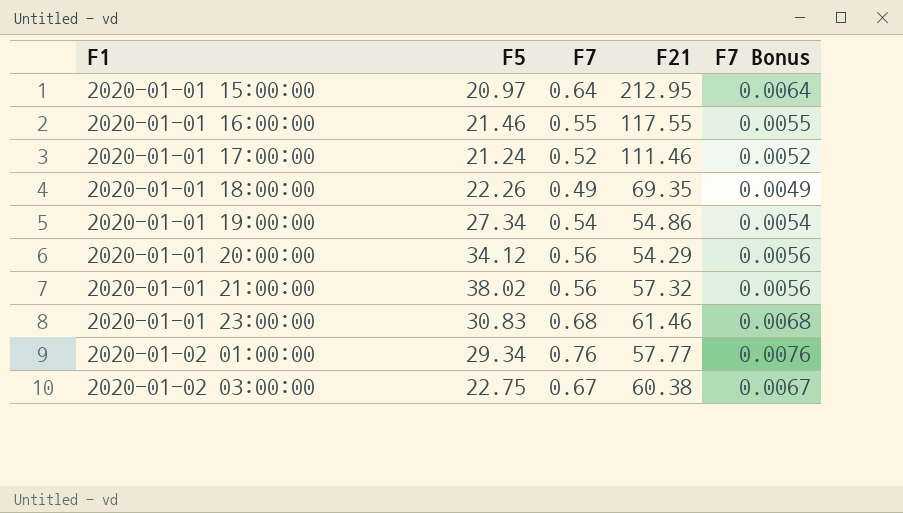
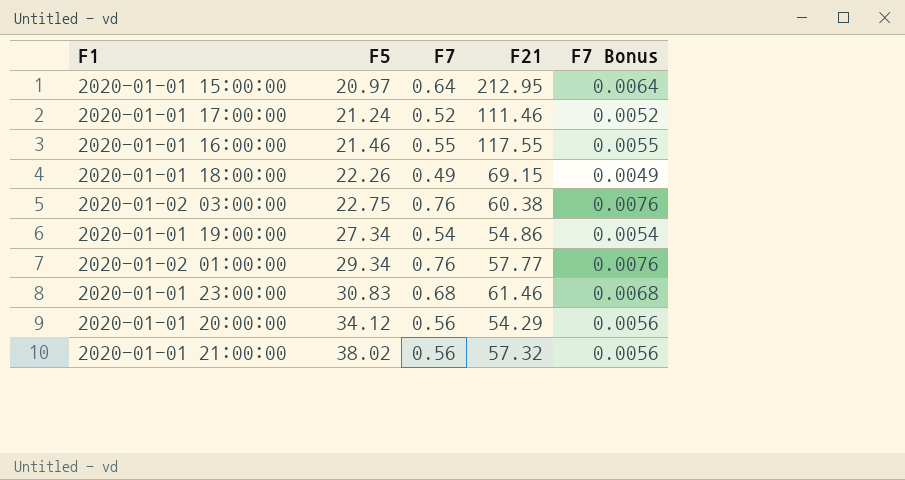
row order: F1 ascending -> F5 ascending
2020-01-01 18:00:00 | F21: 69.35 -> 69.15
2020-01-02 03:00:00 | F7: 0.67 -> 0.76
2020-01-02 03:00:00 | F7 Bonus: 0.0067 -> 0.0076

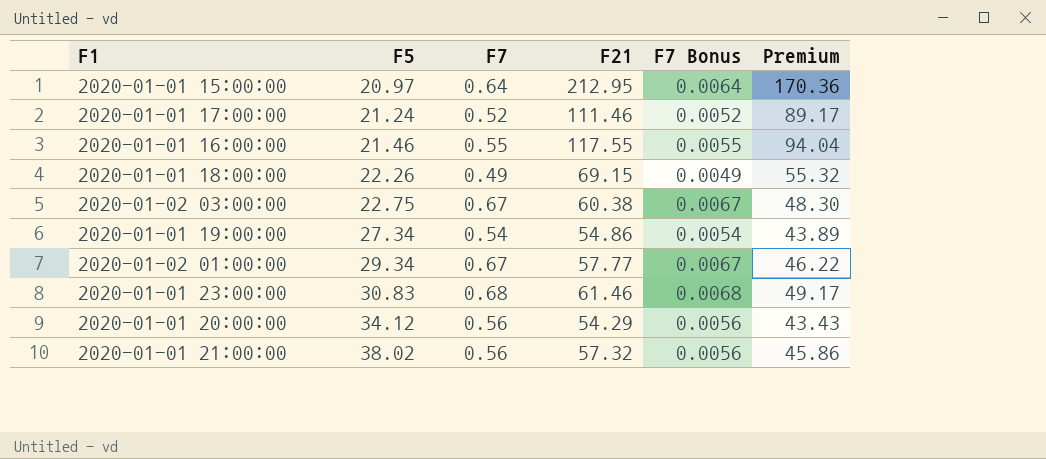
column Premium | formula: none -> [F21] * 0.8
2020-01-02 03:00:00 | F7: 0.76 -> 0.67
2020-01-02 03:00:00 | F7 Bonus: 0.0076 -> 0.0067
2020-01-02 01:00:00 | F7: 0.76 -> 0.67
2020-01-02 01:00:00 | F7 Bonus: 0.0076 -> 0.0067

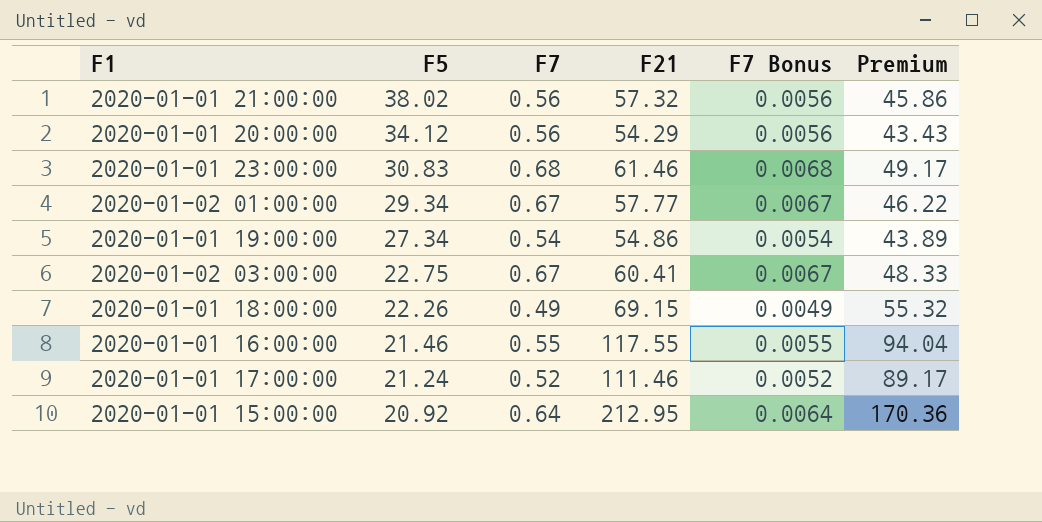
row order: F5 ascending -> F5 descending
2020-01-02 03:00:00 | F21: 60.38 -> 60.41
2020-01-02 03:00:00 | Premium: 48.30 -> 48.33
2020-01-01 15:00:00 | F5: 20.97 -> 20.92

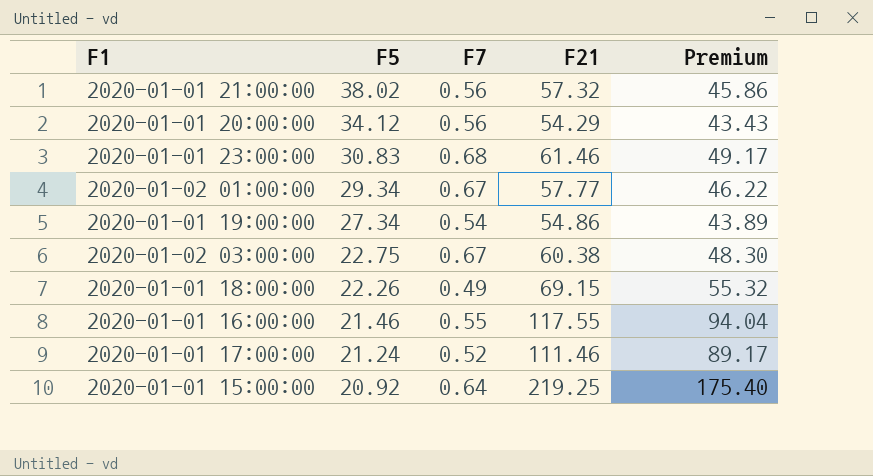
column F7 Bonus | formula: [F7] * 0.01 -> none
2020-01-02 03:00:00 | F21: 60.41 -> 60.38
2020-01-02 03:00:00 | Premium: 48.33 -> 48.30
2020-01-01 15:00:00 | F21: 212.95 -> 219.25
2020-01-01 15:00:00 | Premium: 170.36 -> 175.40

